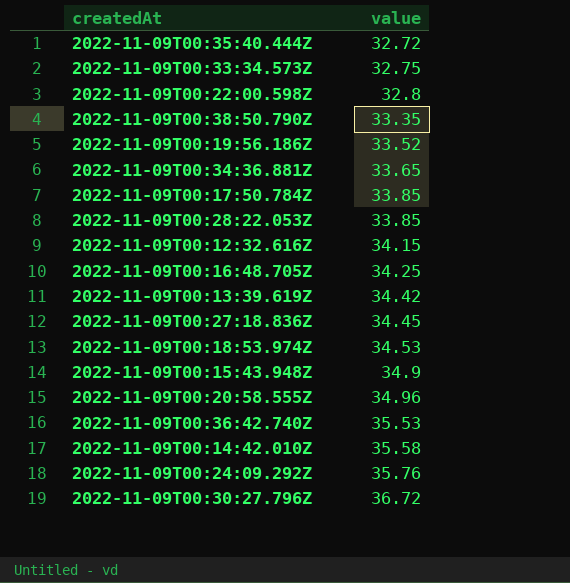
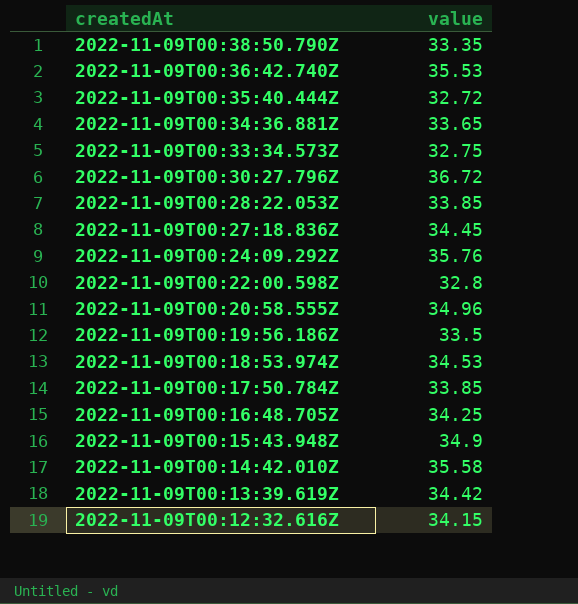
row order: value ascending -> createdAt descending
2022-11-09T00:19:56.186Z | value: 33.52 -> 33.5

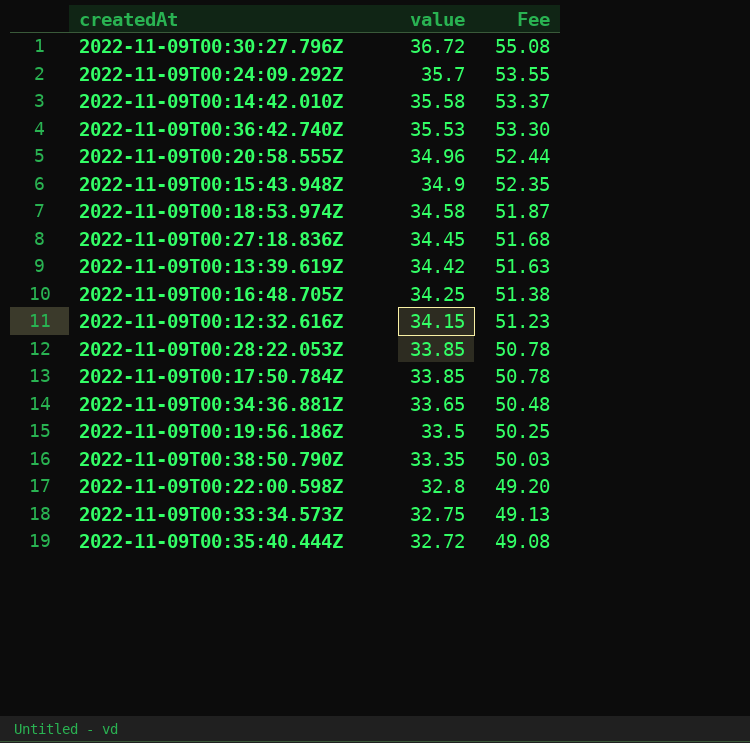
row order: createdAt descending -> value descending
column Fee | formula: none -> [value] * 1.5
2022-11-09T00:24:09.292Z | value: 35.76 -> 35.7
2022-11-09T00:18:53.974Z | value: 34.53 -> 34.58

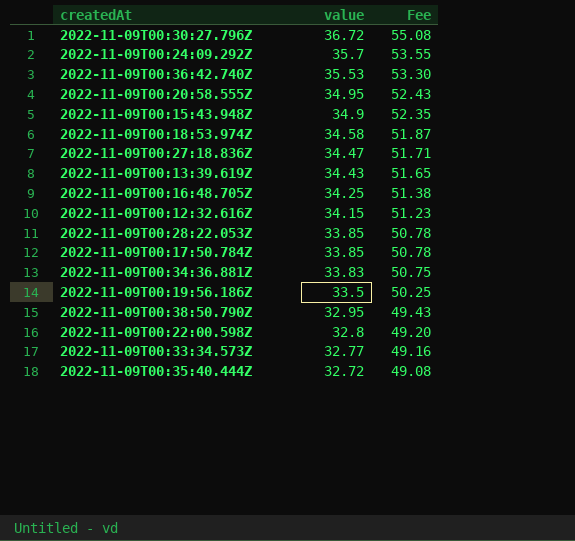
row 2022-11-09T00:14:42.010Z: 35.58 | 53.37 -> none
2022-11-09T00:20:58.555Z | value: 34.96 -> 34.95
2022-11-09T00:20:58.555Z | Fee: 52.44 -> 52.43
2022-11-09T00:27:18.836Z | value: 34.45 -> 34.47
2022-11-09T00:27:18.836Z | Fee: 51.68 -> 51.71
2022-11-09T00:13:39.619Z | value: 34.42 -> 34.43
2022-11-09T00:13:39.619Z | Fee: 51.63 -> 51.65
2022-11-09T00:34:36.881Z | value: 33.65 -> 33.83
2022-11-09T00:34:36.881Z | Fee: 50.48 -> 50.75
2022-11-09T00:38:50.790Z | value: 33.35 -> 32.95
2022-11-09T00:38:50.790Z | Fee: 50.03 -> 49.43
2022-11-09T00:33:34.573Z | value: 32.75 -> 32.77
2022-11-09T00:33:34.573Z | Fee: 49.13 -> 49.16

